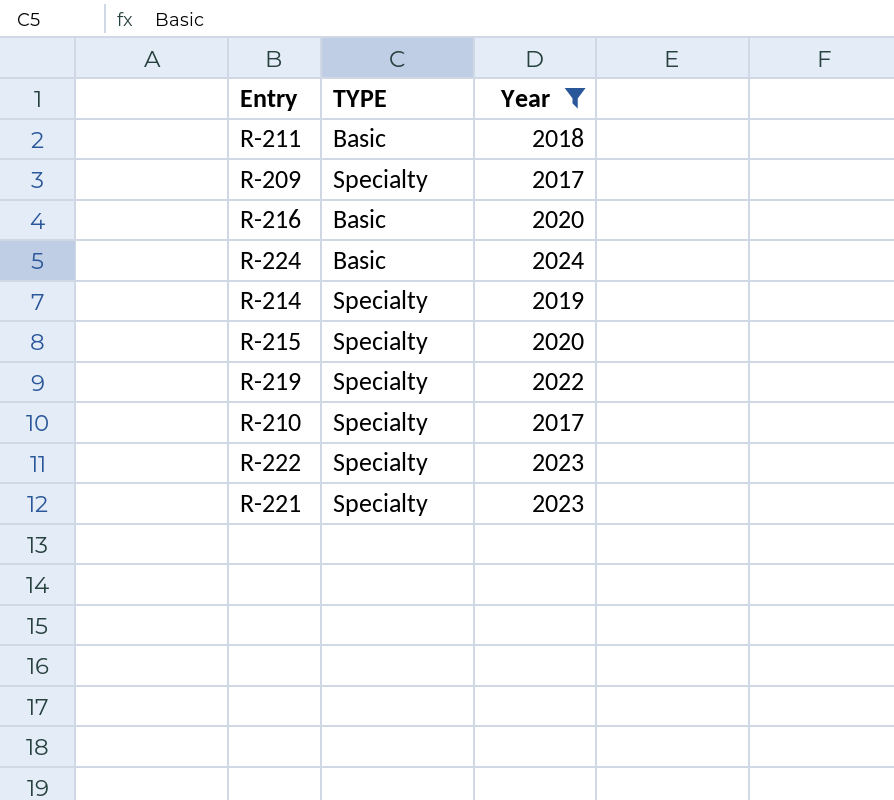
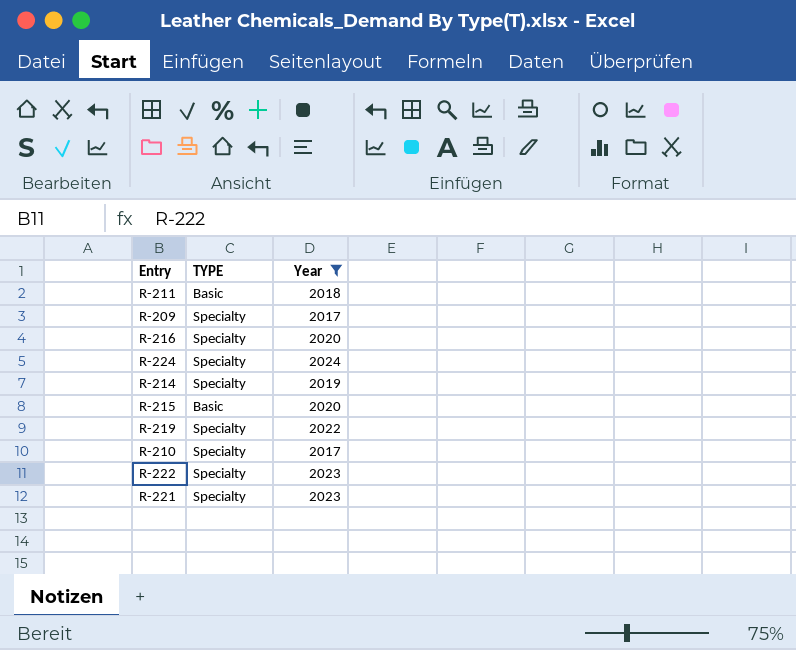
R-216 | TYPE: Basic -> Specialty
R-224 | TYPE: Basic -> Specialty
R-215 | TYPE: Specialty -> Basic

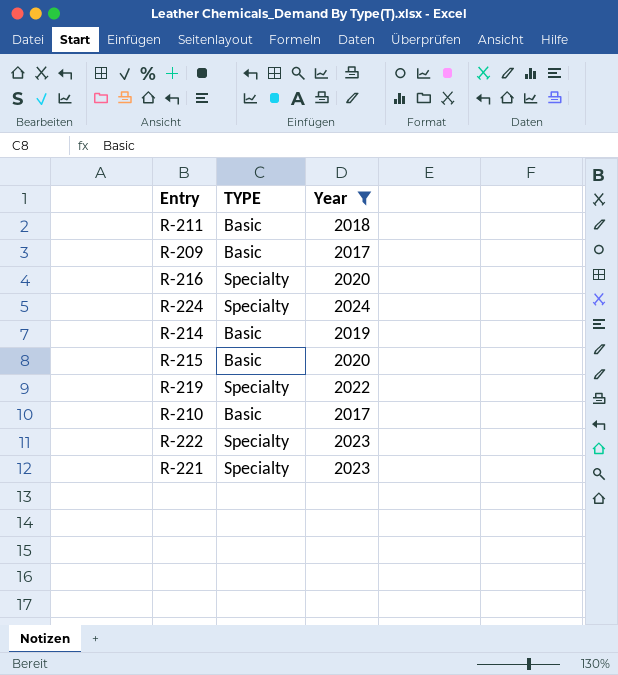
R-209 | TYPE: Specialty -> Basic
R-214 | TYPE: Specialty -> Basic
R-210 | TYPE: Specialty -> Basic

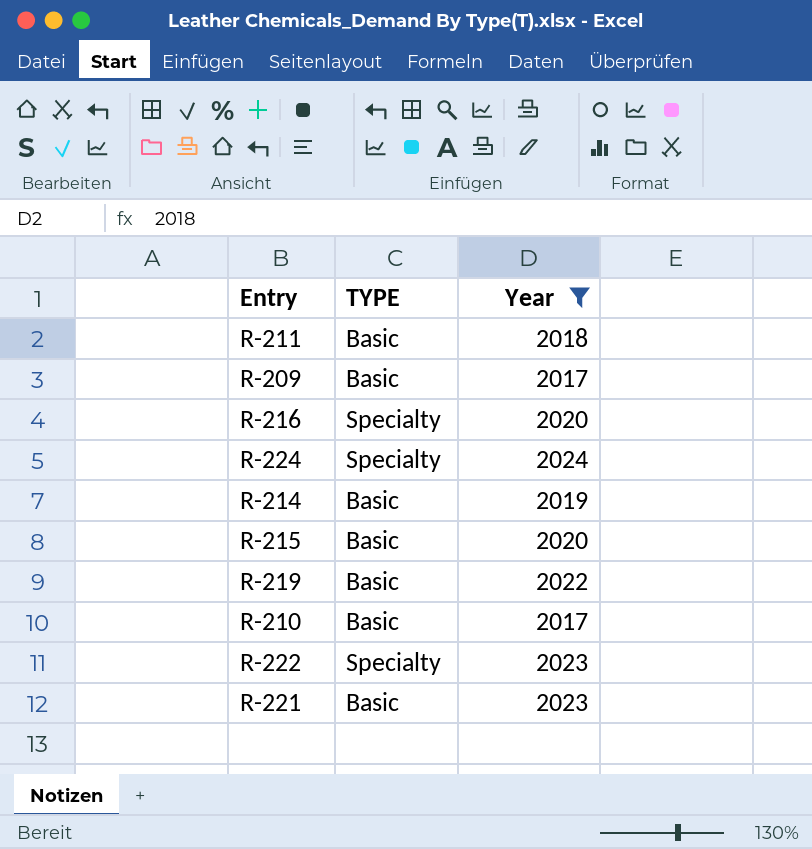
R-219 | TYPE: Specialty -> Basic
R-221 | TYPE: Specialty -> Basic

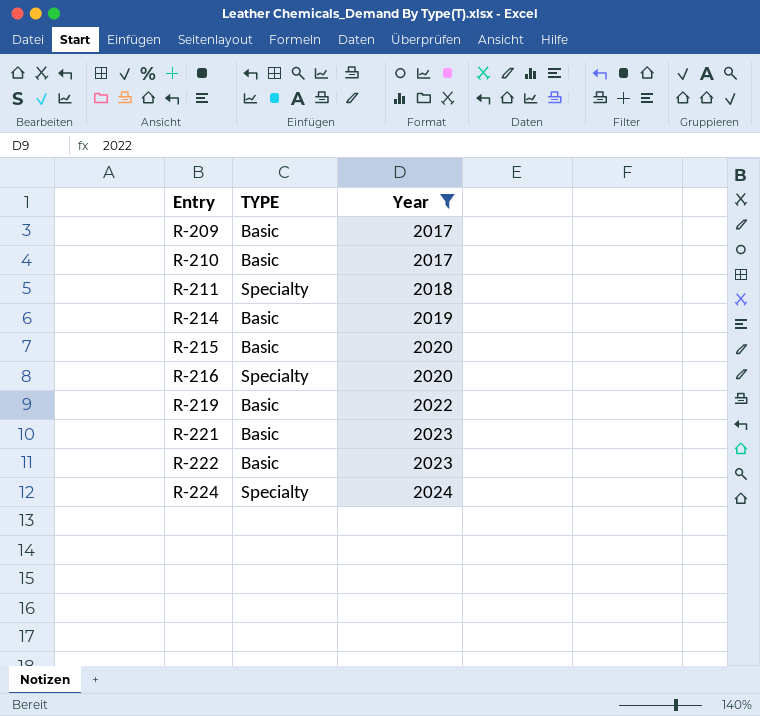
row order: none -> Entry ascending
R-211 | TYPE: Basic -> Specialty
R-222 | TYPE: Specialty -> Basic

